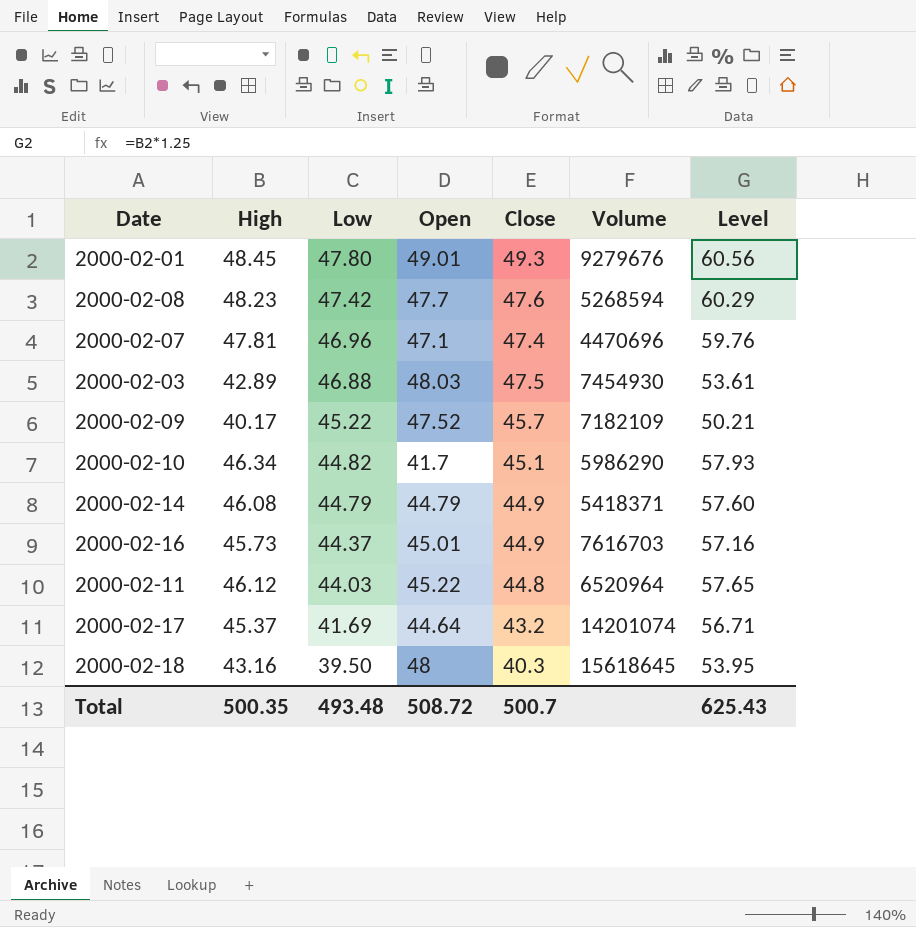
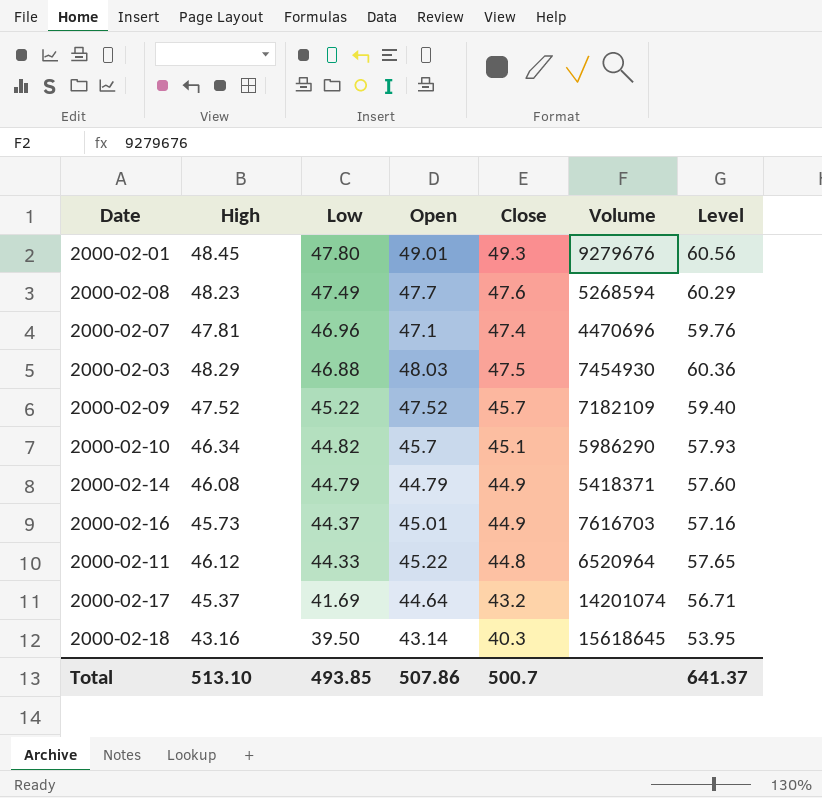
2000-02-08 | Low: 47.42 -> 47.49
2000-02-03 | High: 42.89 -> 48.29
2000-02-03 | Level: 53.61 -> 60.36
2000-02-09 | High: 40.17 -> 47.52
2000-02-09 | Level: 50.21 -> 59.40
2000-02-10 | Open: 41.7 -> 45.7
2000-02-11 | Low: 44.03 -> 44.33
2000-02-18 | Open: 48 -> 43.14
Total | High: 500.35 -> 513.10
Total | Low: 493.48 -> 493.85
Total | Open: 508.72 -> 507.86
Total | Level: 625.43 -> 641.37

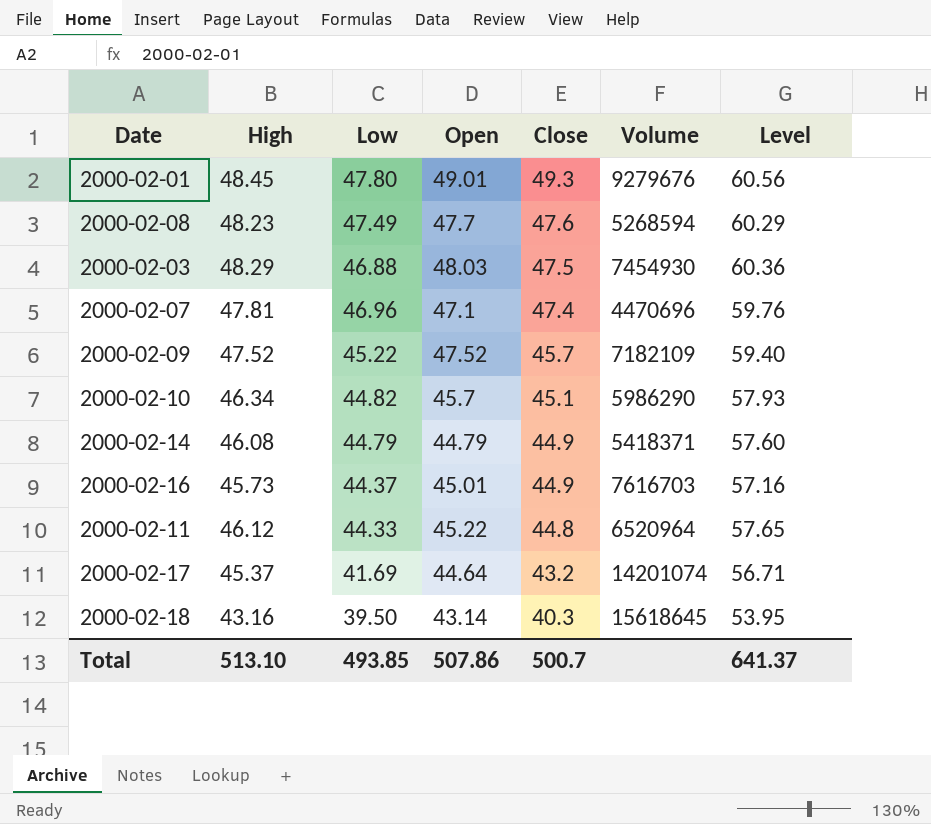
row order: Low descending -> Close descending

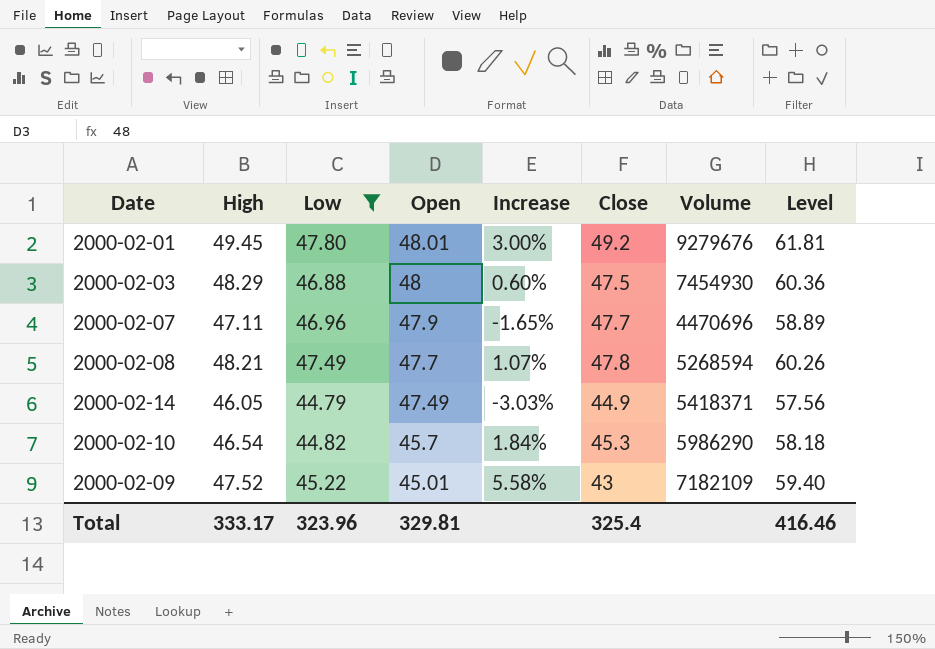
filter: none -> Low >= 44.79
row order: Close descending -> Open descending
column Increase | formula: none -> ([High] - [Open]) / [Open]
2000-02-01 | High: 48.45 -> 49.45
2000-02-01 | Open: 49.01 -> 48.01
2000-02-01 | Close: 49.3 -> 49.2
2000-02-01 | Level: 60.56 -> 61.81
2000-02-03 | Open: 48.03 -> 48
2000-02-07 | High: 47.81 -> 47.11
2000-02-07 | Open: 47.1 -> 47.9
2000-02-07 | Close: 47.4 -> 47.7
2000-02-07 | Level: 59.76 -> 58.89
2000-02-08 | High: 48.23 -> 48.21
2000-02-08 | Close: 47.6 -> 47.8
2000-02-08 | Level: 60.29 -> 60.26
2000-02-14 | High: 46.08 -> 46.05
2000-02-14 | Open: 44.79 -> 47.49
2000-02-14 | Level: 57.60 -> 57.56
2000-02-10 | High: 46.34 -> 46.54
2000-02-10 | Close: 45.1 -> 45.3
2000-02-10 | Level: 57.93 -> 58.18
2000-02-09 | Open: 47.52 -> 45.01
2000-02-09 | Close: 45.7 -> 43
Total | High: 513.10 -> 333.17
Total | Low: 493.85 -> 323.96
Total | Open: 507.86 -> 329.81
Total | Close: 500.7 -> 325.4
Total | Level: 641.37 -> 416.46

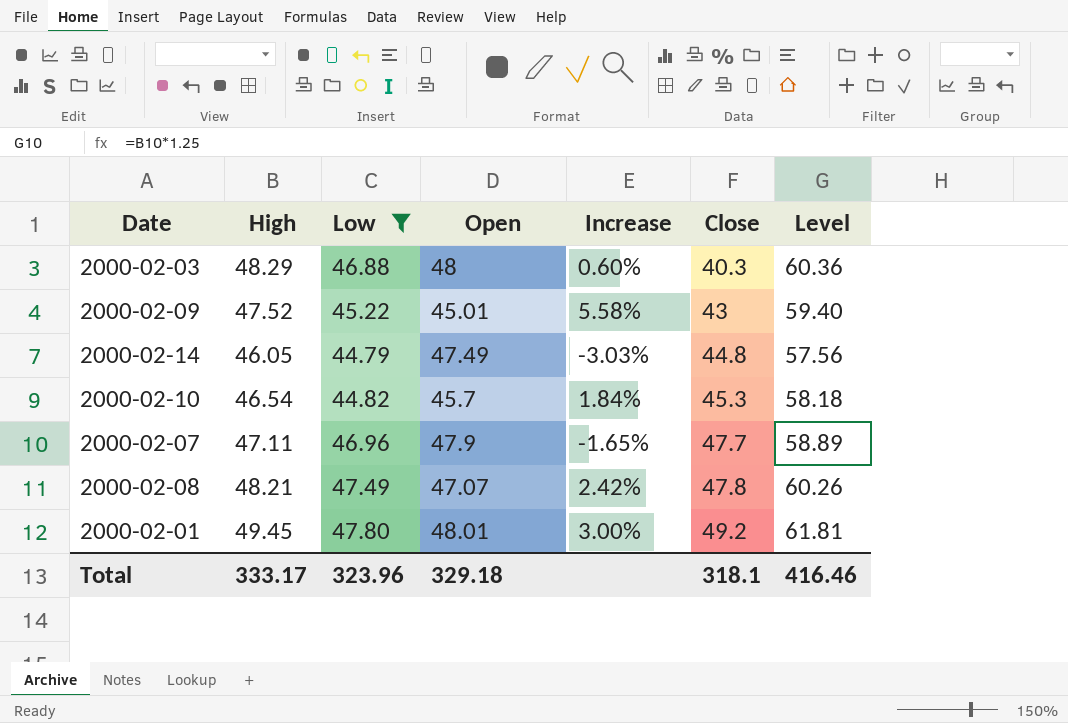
row order: Open descending -> Close ascending
column Volume | position: 7 -> none
2000-02-03 | Close: 47.5 -> 40.3
2000-02-14 | Close: 44.9 -> 44.8
2000-02-08 | Open: 47.7 -> 47.07
2000-02-08 | Increase: 1.07% -> 2.42%
Total | Open: 329.81 -> 329.18
Total | Close: 325.4 -> 318.1

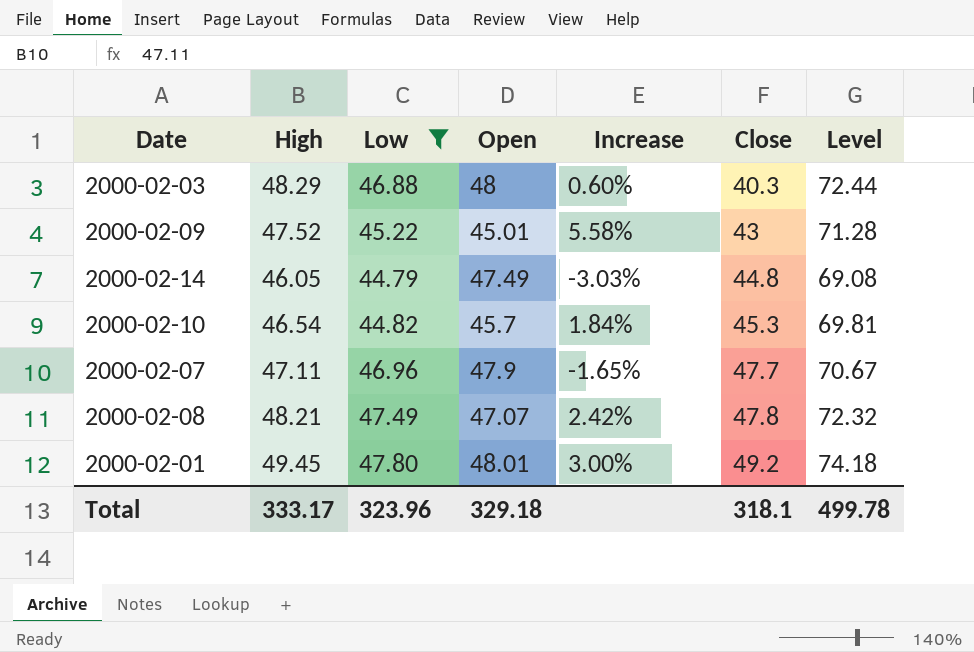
column Level | formula: [High] * 1.25 -> [High] * 1.5
Total | Level: 416.46 -> 499.78

